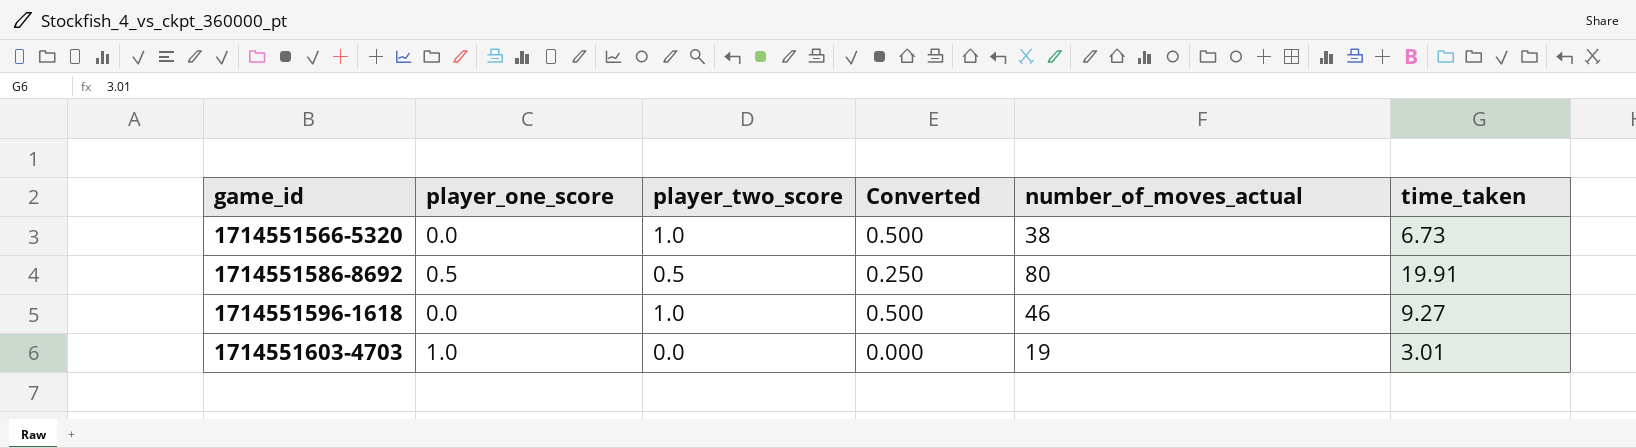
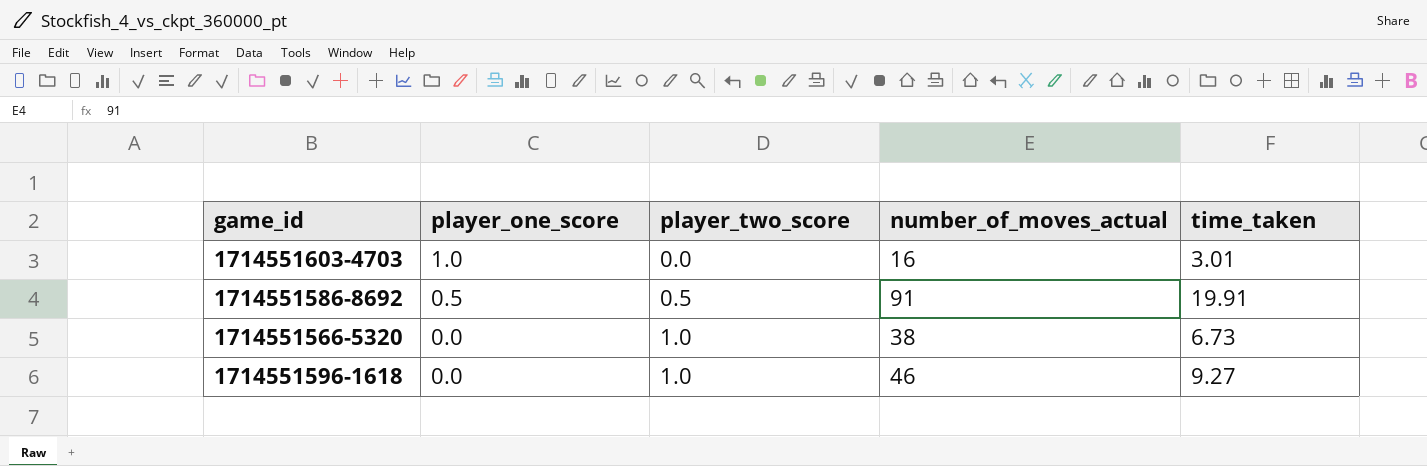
row order: game_id ascending -> player_one_score descending
column Converted | formula: [player_two_score] * 0.5 -> none
1714551603-4703 | number_of_moves_actual: 19 -> 16
1714551586-8692 | number_of_moves_actual: 80 -> 91

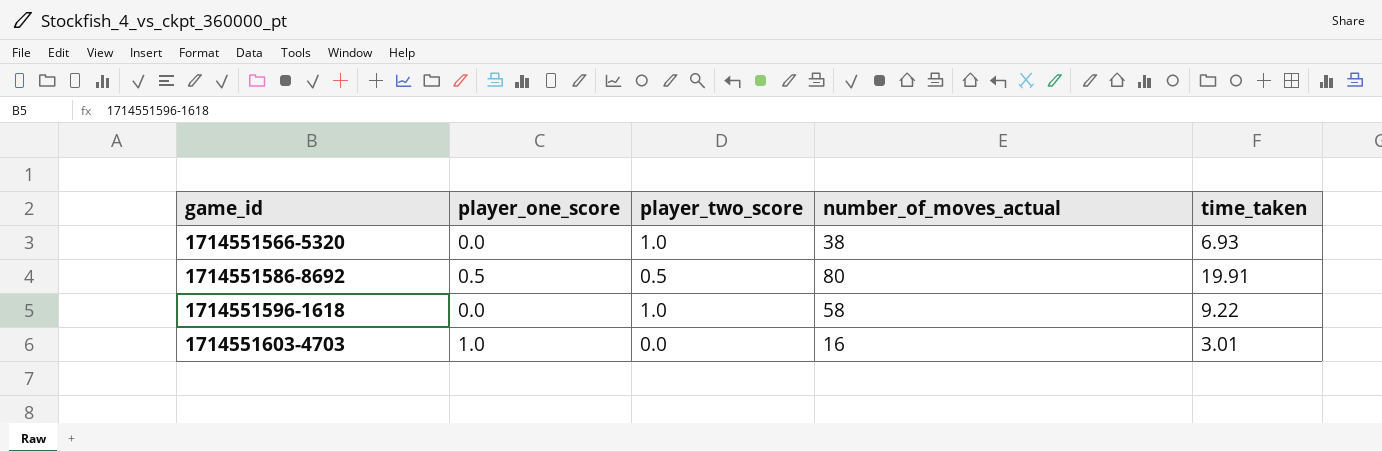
row order: player_one_score descending -> game_id ascending
1714551566-5320 | time_taken: 6.73 -> 6.93
1714551586-8692 | number_of_moves_actual: 91 -> 80
1714551596-1618 | number_of_moves_actual: 46 -> 58
1714551596-1618 | time_taken: 9.27 -> 9.22

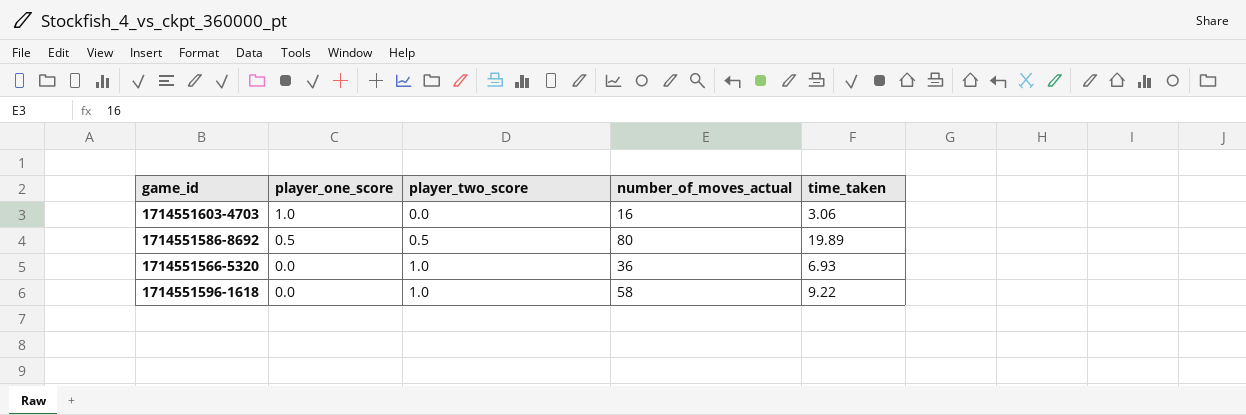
row order: game_id ascending -> player_one_score descending
1714551603-4703 | time_taken: 3.01 -> 3.06
1714551586-8692 | time_taken: 19.91 -> 19.89
1714551566-5320 | number_of_moves_actual: 38 -> 36

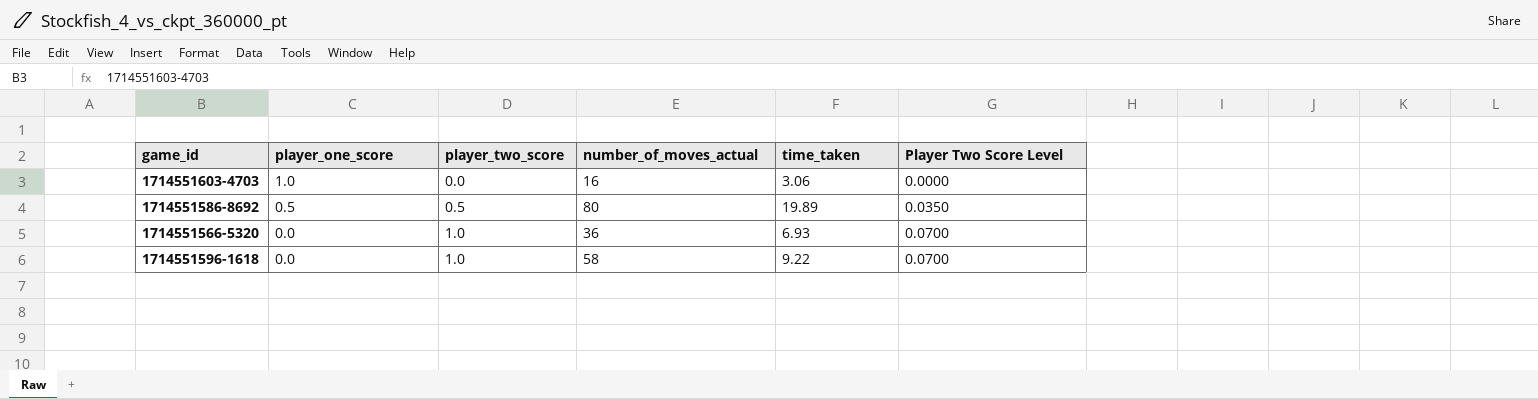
column Player Two Score Level | formula: none -> [player_two_score] * 0.07

